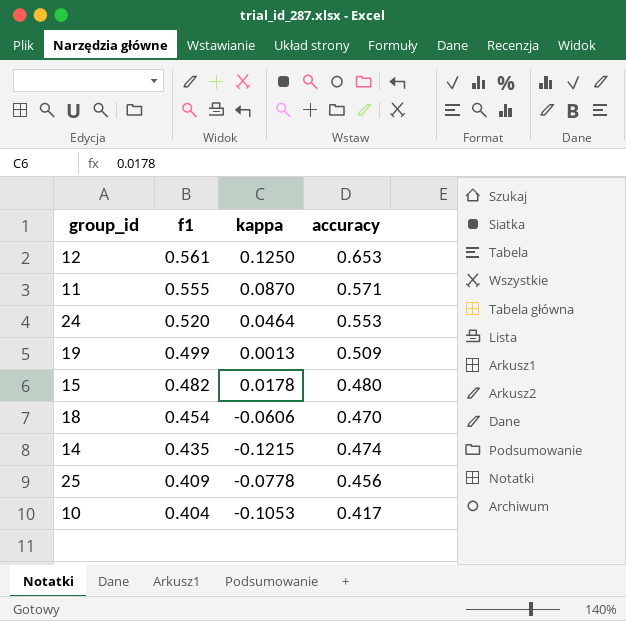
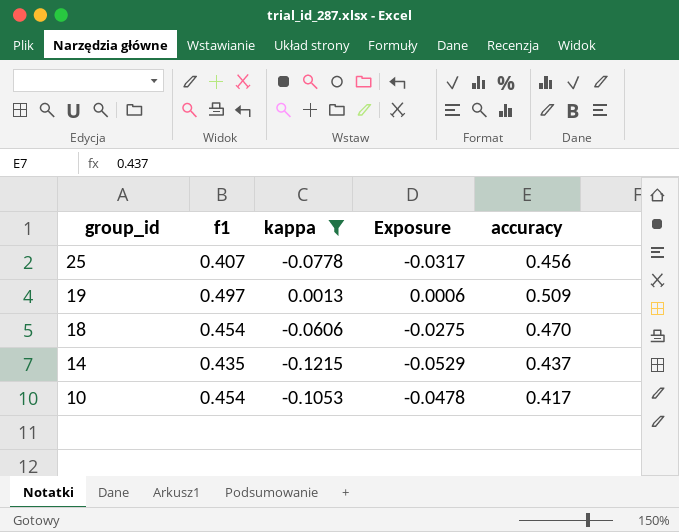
filter: none -> kappa <= 0.0013
row order: f1 descending -> group_id descending
column Exposure | formula: none -> [f1] * [kappa]
25 | f1: 0.409 -> 0.407
19 | f1: 0.499 -> 0.497
14 | accuracy: 0.474 -> 0.437
10 | f1: 0.404 -> 0.454

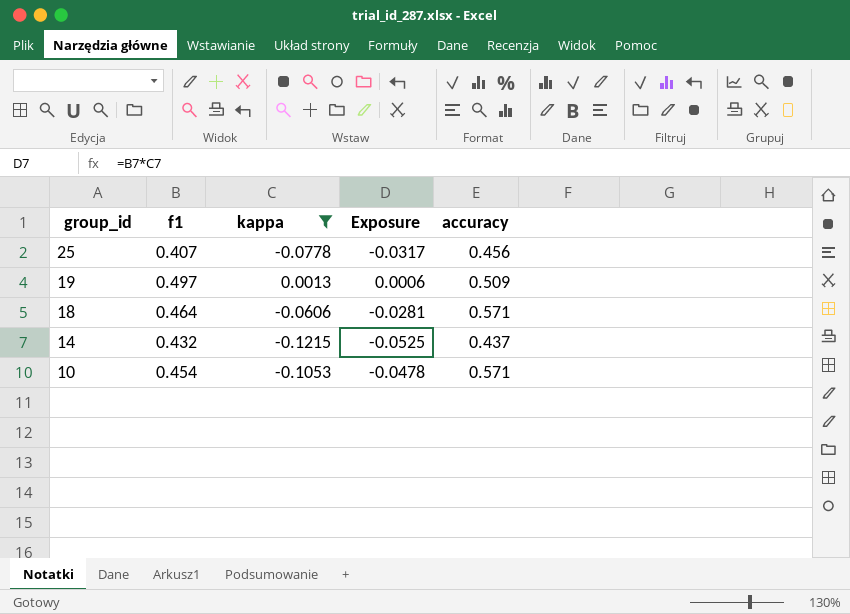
18 | f1: 0.454 -> 0.464
18 | Exposure: -0.0275 -> -0.0281
18 | accuracy: 0.470 -> 0.571
14 | f1: 0.435 -> 0.432
14 | Exposure: -0.0529 -> -0.0525
10 | accuracy: 0.417 -> 0.571

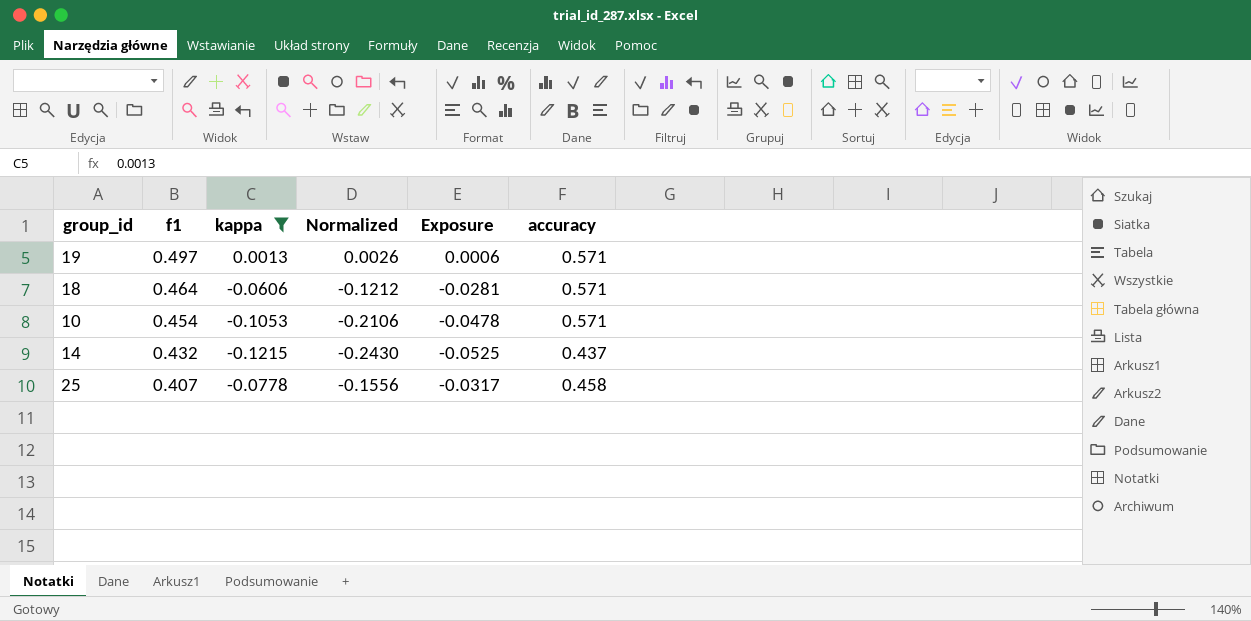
row order: group_id descending -> f1 descending
column Normalized | formula: none -> [kappa] * 2
19 | accuracy: 0.509 -> 0.571
25 | accuracy: 0.456 -> 0.458

